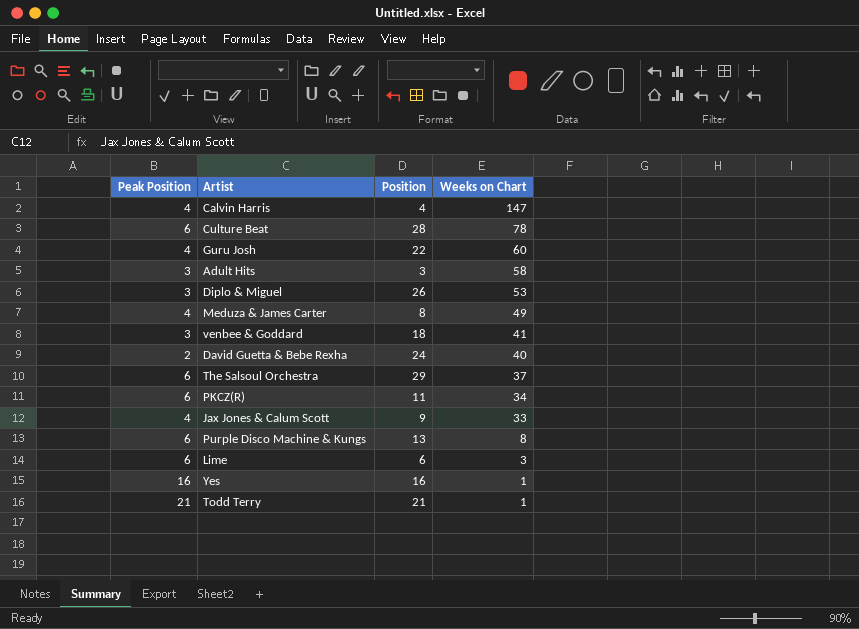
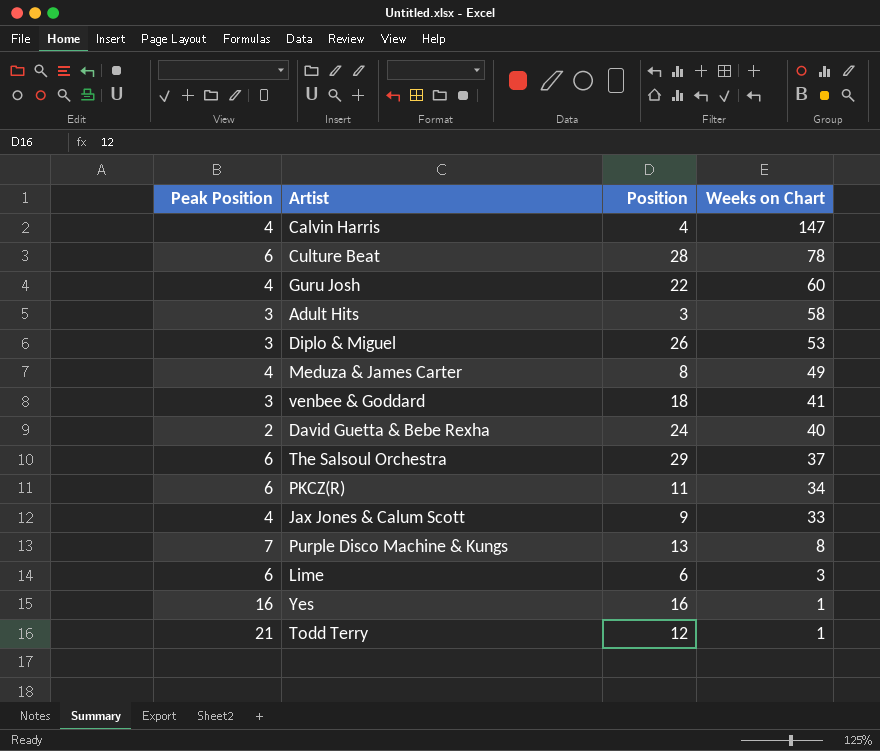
Purple Disco Machine & Kungs | Peak Position: 6 -> 7
Todd Terry | Position: 21 -> 12

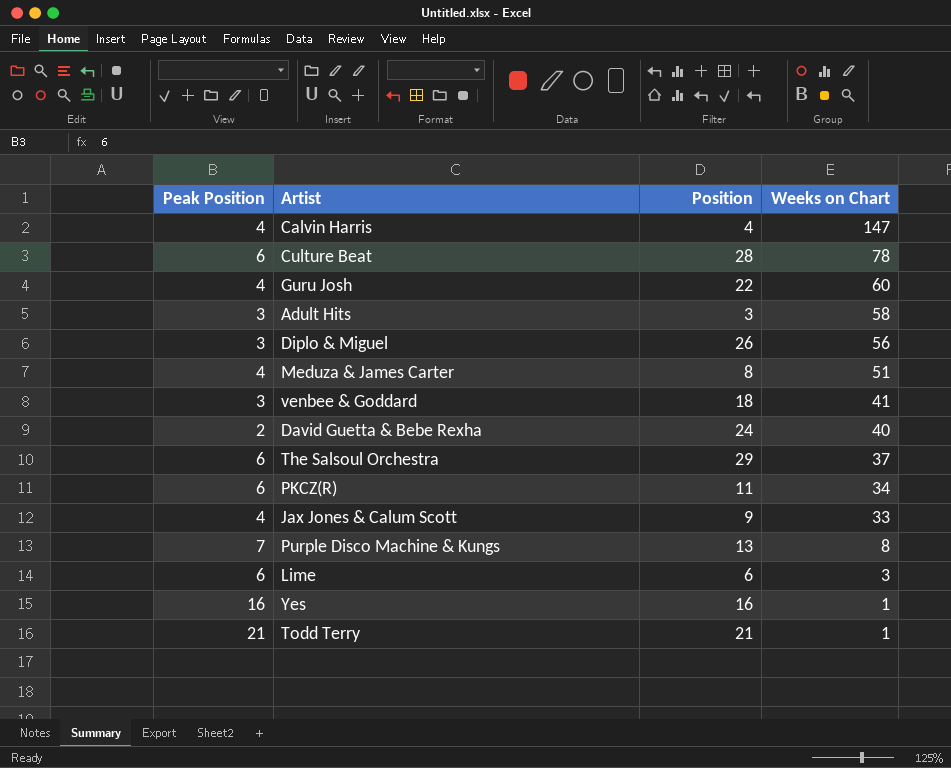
Diplo & Miguel | Weeks on Chart: 53 -> 56
Meduza & James Carter | Weeks on Chart: 49 -> 51
Todd Terry | Position: 12 -> 21

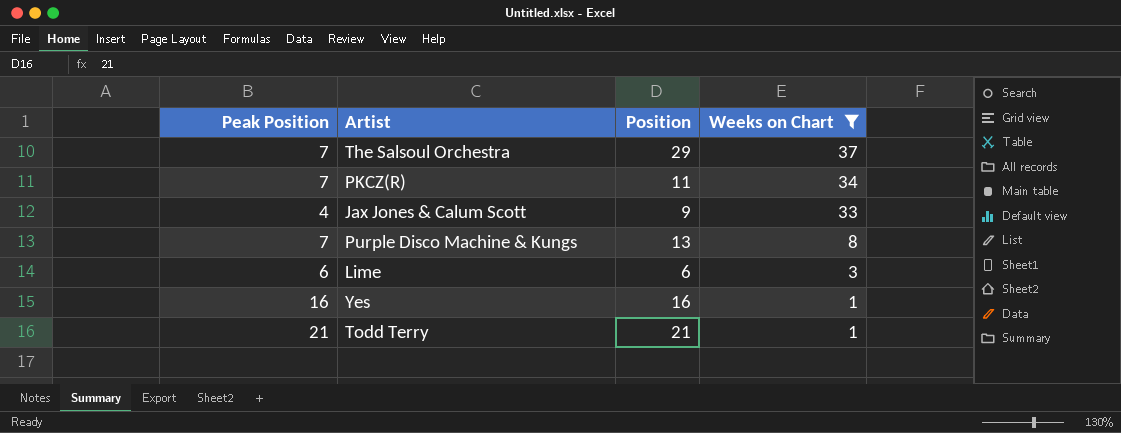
filter: none -> Weeks on Chart <= 37
The Salsoul Orchestra | Peak Position: 6 -> 7
PKCZ(R) | Peak Position: 6 -> 7

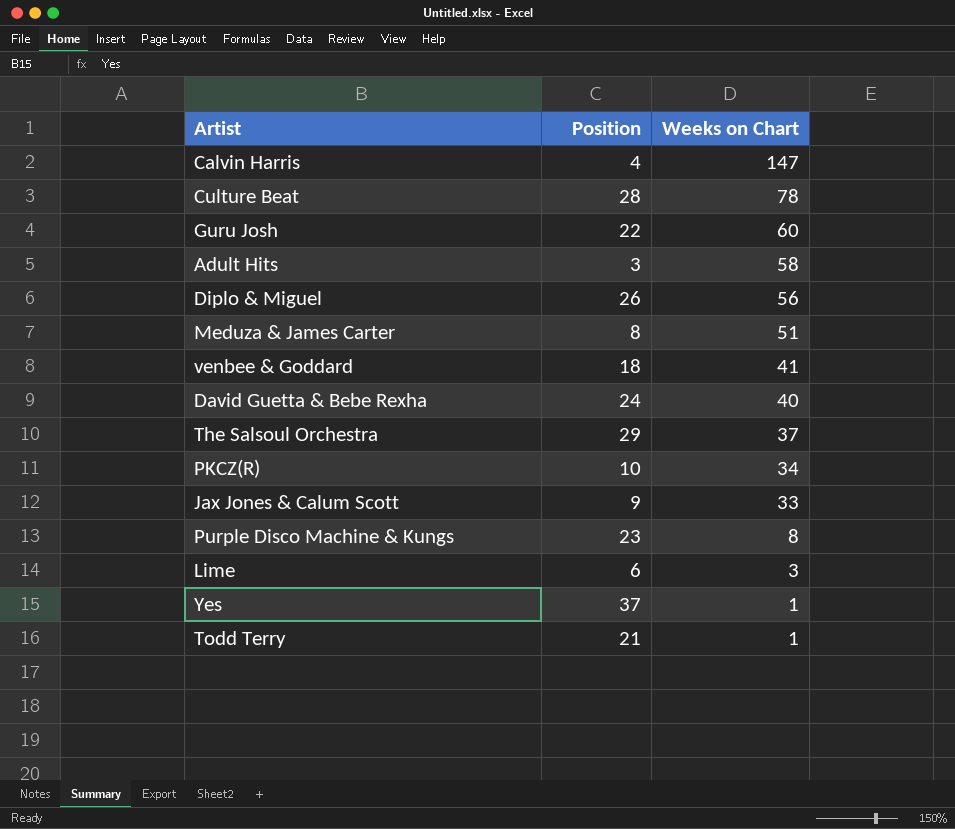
filter: Weeks on Chart <= 37 -> none
column Peak Position | position: 1 -> none
PKCZ(R) | Position: 11 -> 10
Purple Disco Machine & Kungs | Position: 13 -> 23
Yes | Position: 16 -> 37

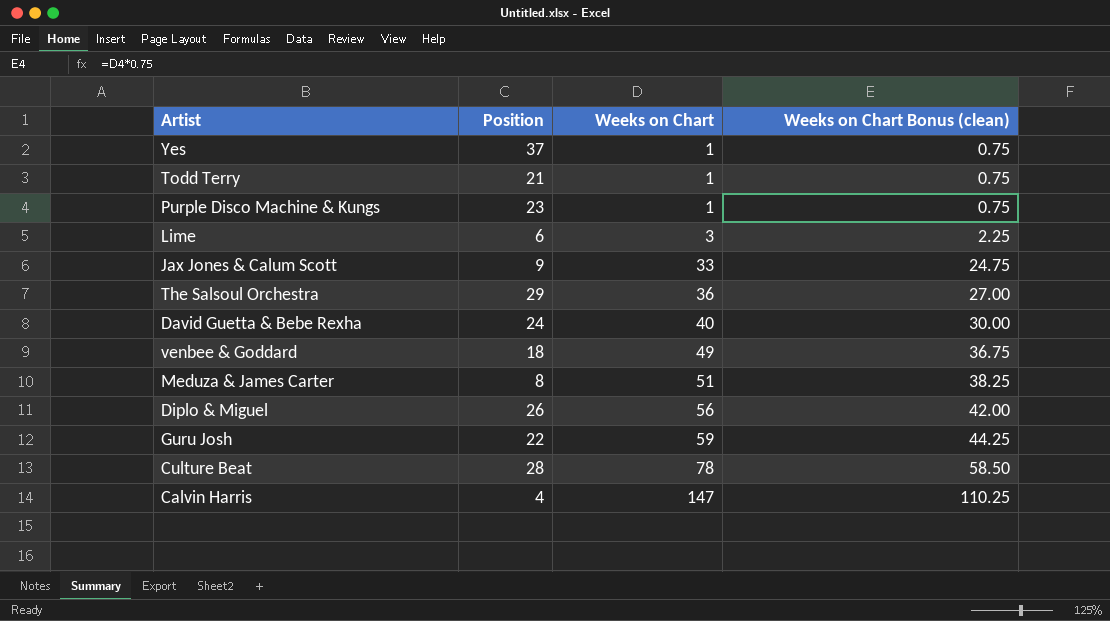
row order: Weeks on Chart descending -> Weeks on Chart ascending
column Weeks on Chart Bonus (clean) | formula: none -> [Weeks on Chart] * 0.75
row Adult Hits: 3 | 58 -> none
row PKCZ(R): 10 | 34 -> none
Purple Disco Machine & Kungs | Weeks on Chart: 8 -> 1
The Salsoul Orchestra | Weeks on Chart: 37 -> 36
venbee & Goddard | Weeks on Chart: 41 -> 49
Guru Josh | Weeks on Chart: 60 -> 59

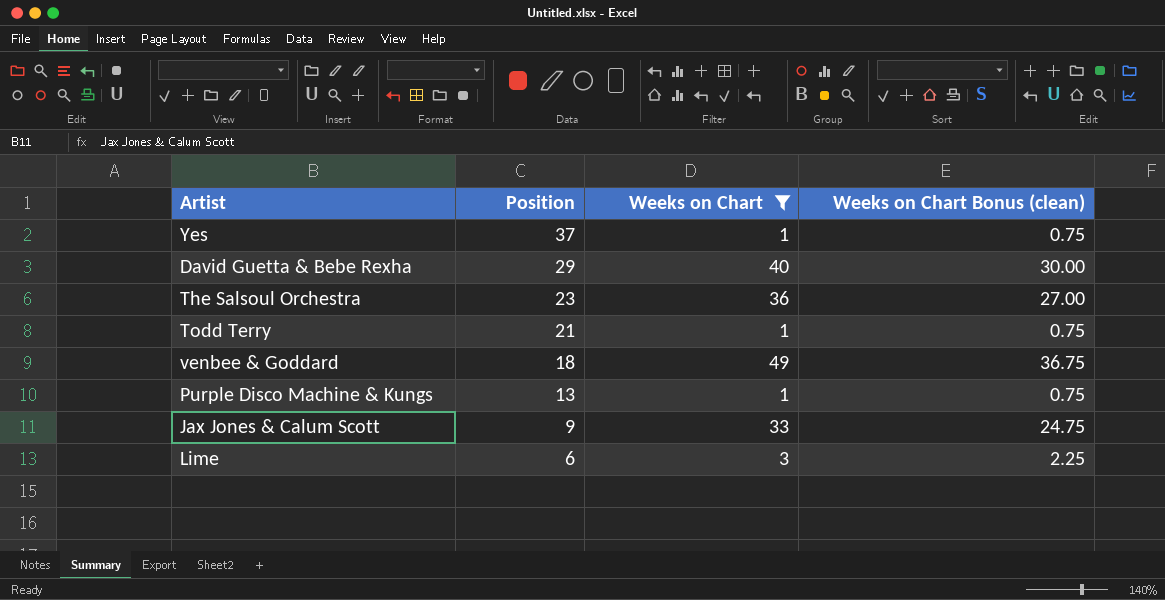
filter: none -> Weeks on Chart <= 49
row order: Weeks on Chart ascending -> Position descending
David Guetta & Bebe Rexha | Position: 24 -> 29
The Salsoul Orchestra | Position: 29 -> 23
Purple Disco Machine & Kungs | Position: 23 -> 13

